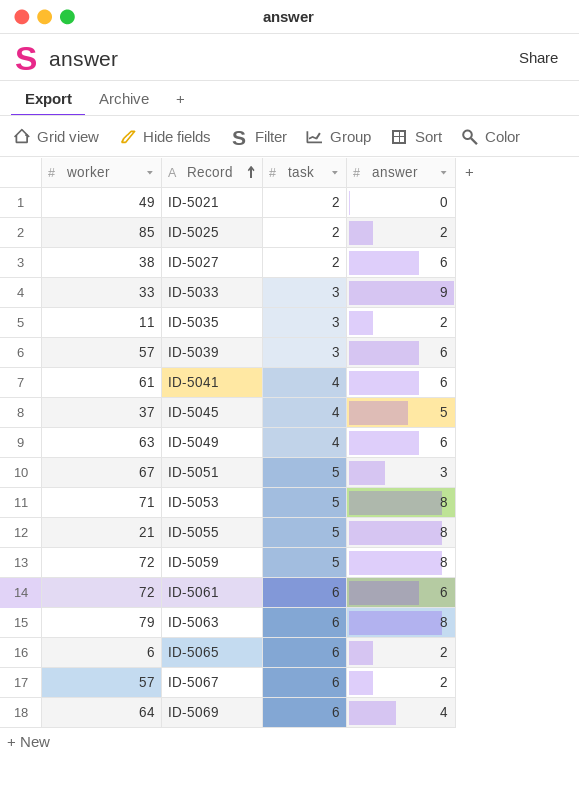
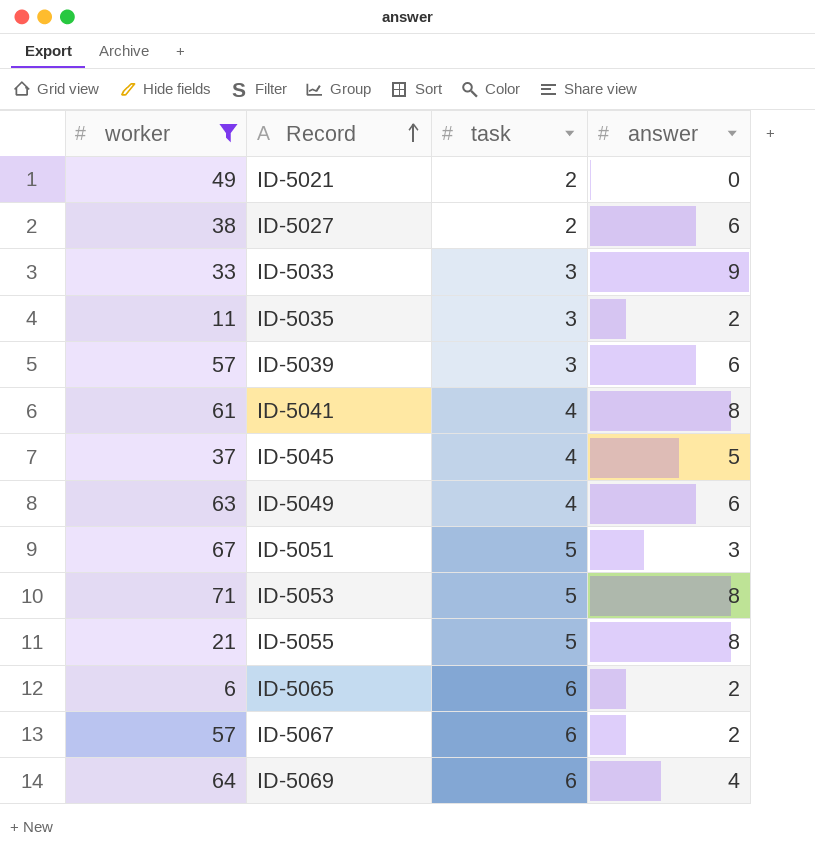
filter: none -> worker <= 71
ID-5041 | answer: 6 -> 8

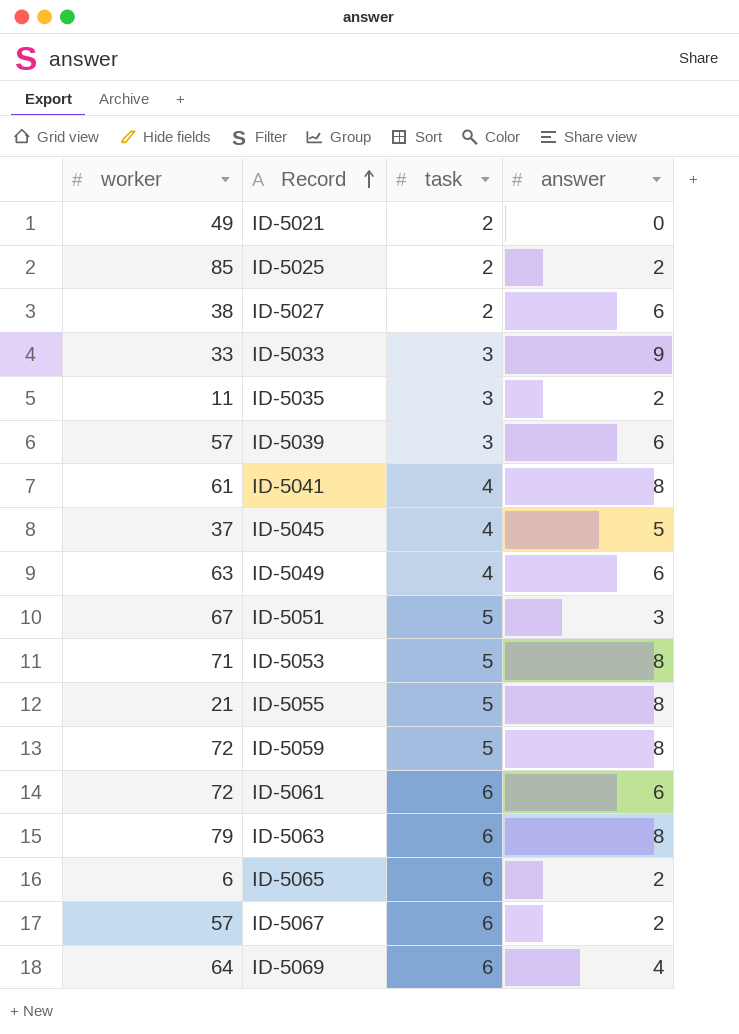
filter: worker <= 71 -> none

